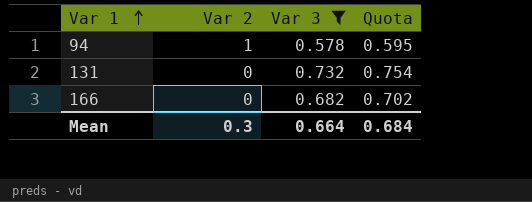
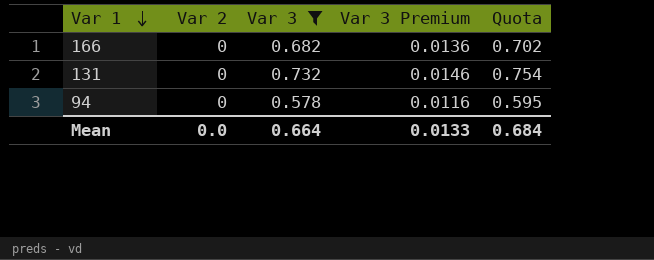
row order: Var 1 ascending -> Var 1 descending
column Var 3 Premium | formula: none -> [Var 3] * 0.02
94 | Var 2: 1 -> 0
Mean | Var 2: 0.3 -> 0.0

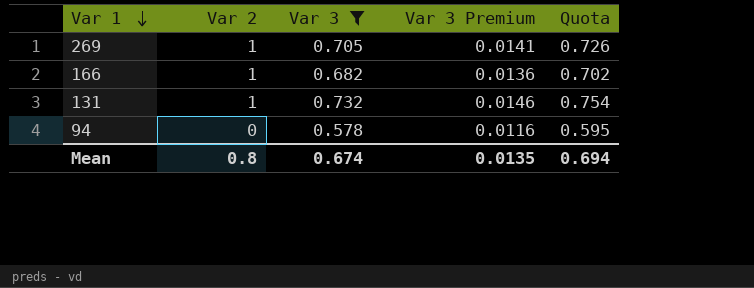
row 269: none -> 1 | 0.705 | 0.0141 | 0.726
166 | Var 2: 0 -> 1
131 | Var 2: 0 -> 1
Mean | Var 2: 0.0 -> 0.8
Mean | Var 3: 0.664 -> 0.674
Mean | Var 3 Premium: 0.0133 -> 0.0135
Mean | Quota: 0.684 -> 0.694

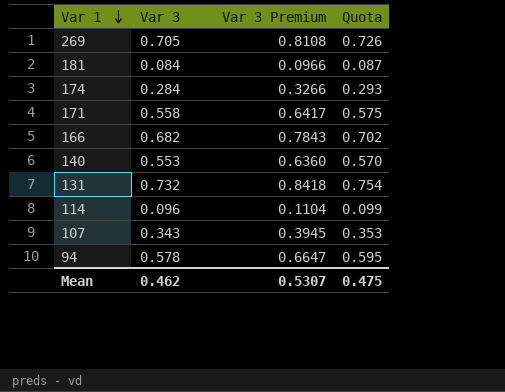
filter: Var 3 >= 0.578 -> none
column Var 2 | position: 2 -> none
column Var 3 Premium | formula: [Var 3] * 0.02 -> [Var 3] * 1.15
Mean | Var 3: 0.674 -> 0.462
Mean | Var 3 Premium: 0.0135 -> 0.5307
Mean | Quota: 0.694 -> 0.475

